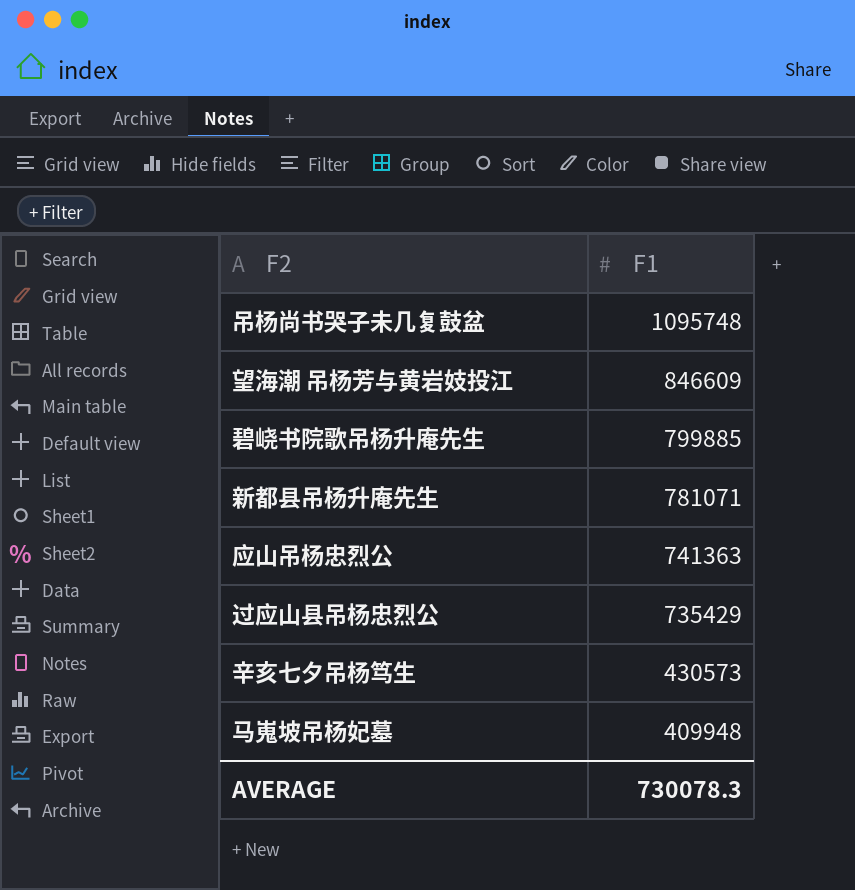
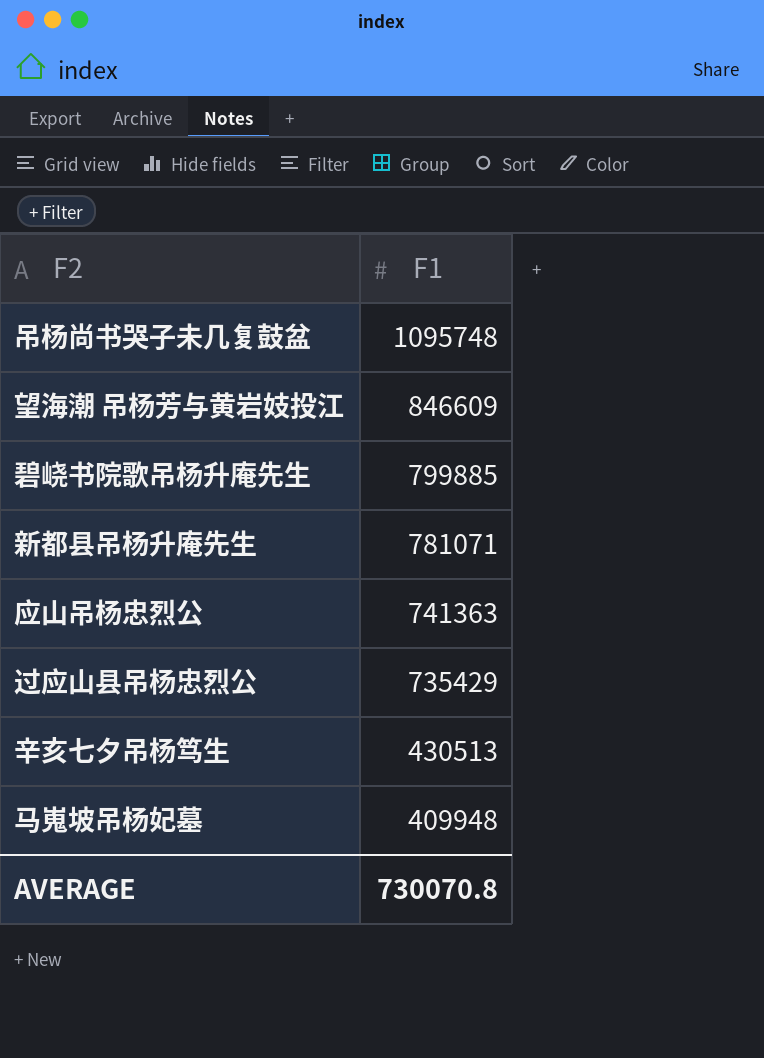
辛亥七夕吊杨笃生 | F1: 430573 -> 430513
AVERAGE | F1: 730078.3 -> 730070.8

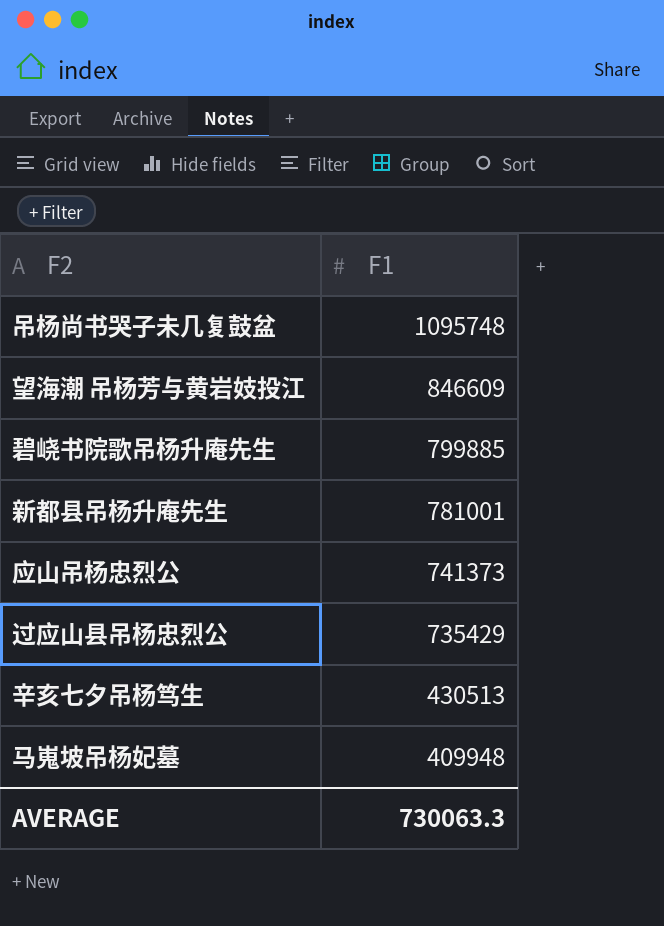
新都县吊杨升庵先生 | F1: 781071 -> 781001
应山吊杨忠烈公 | F1: 741363 -> 741373
AVERAGE | F1: 730070.8 -> 730063.3

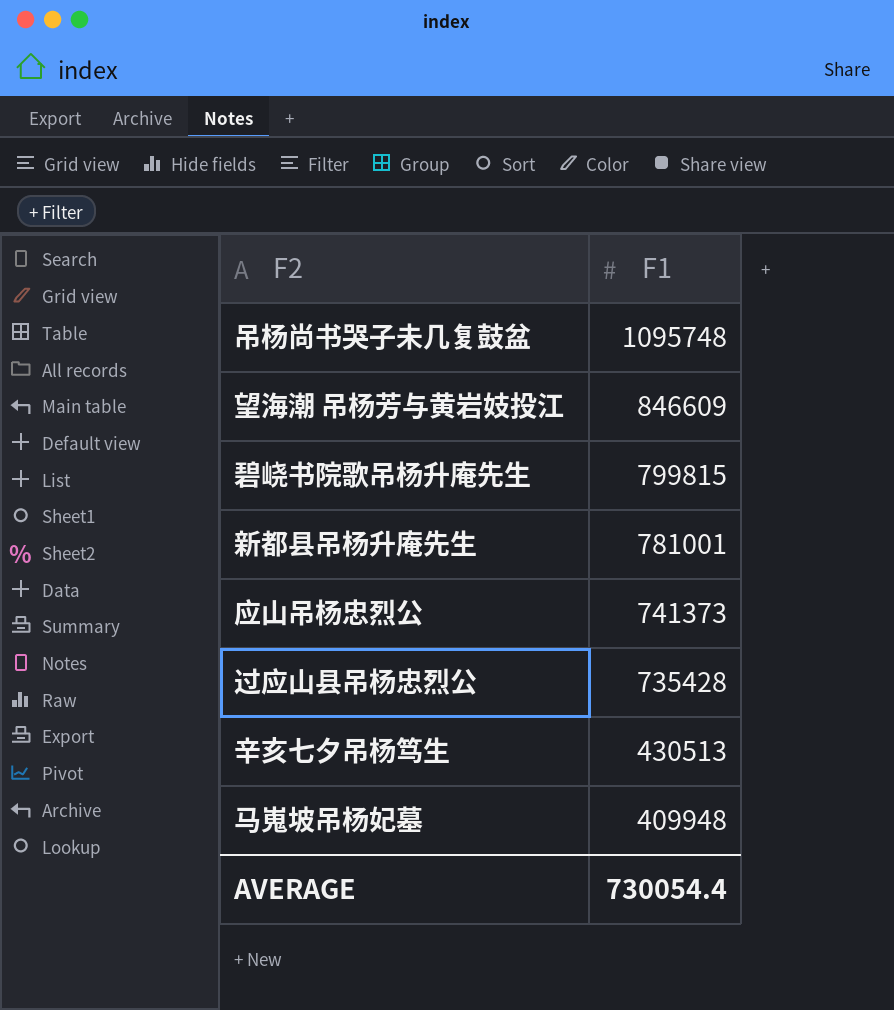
碧峣书院歌吊杨升庵先生 | F1: 799885 -> 799815
过应山县吊杨忠烈公 | F1: 735429 -> 735428
AVERAGE | F1: 730063.3 -> 730054.4

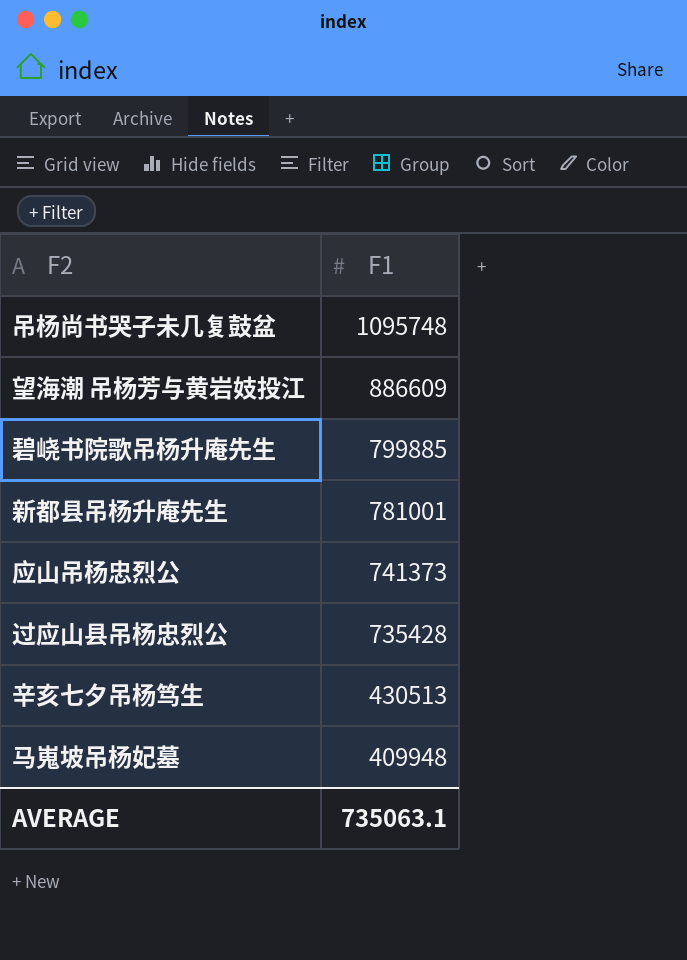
望海潮 吊杨芳与黄岩妓投江 | F1: 846609 -> 886609
碧峣书院歌吊杨升庵先生 | F1: 799815 -> 799885
AVERAGE | F1: 730054.4 -> 735063.1

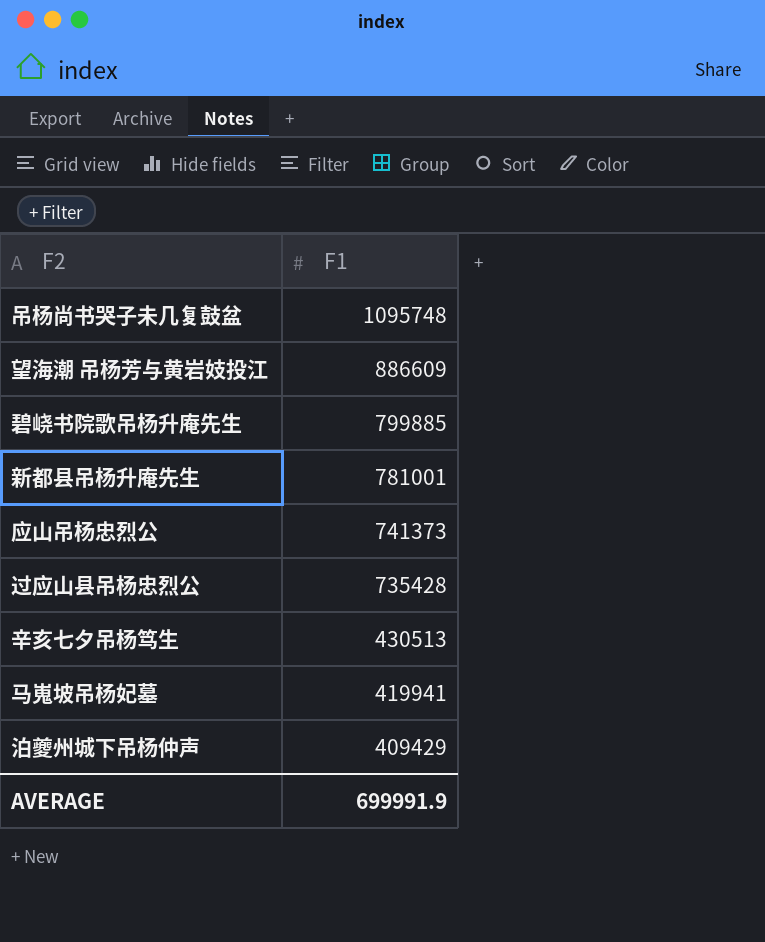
马嵬坡吊杨妃墓 | F1: 409948 -> 419941
row 泊夔州城下吊杨仲声: none -> 409429
AVERAGE | F1: 735063.1 -> 699991.9

